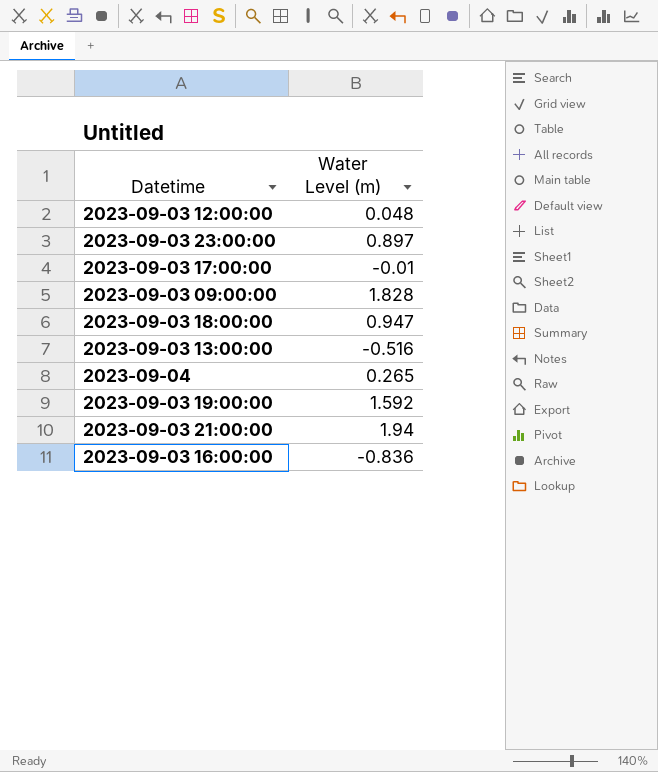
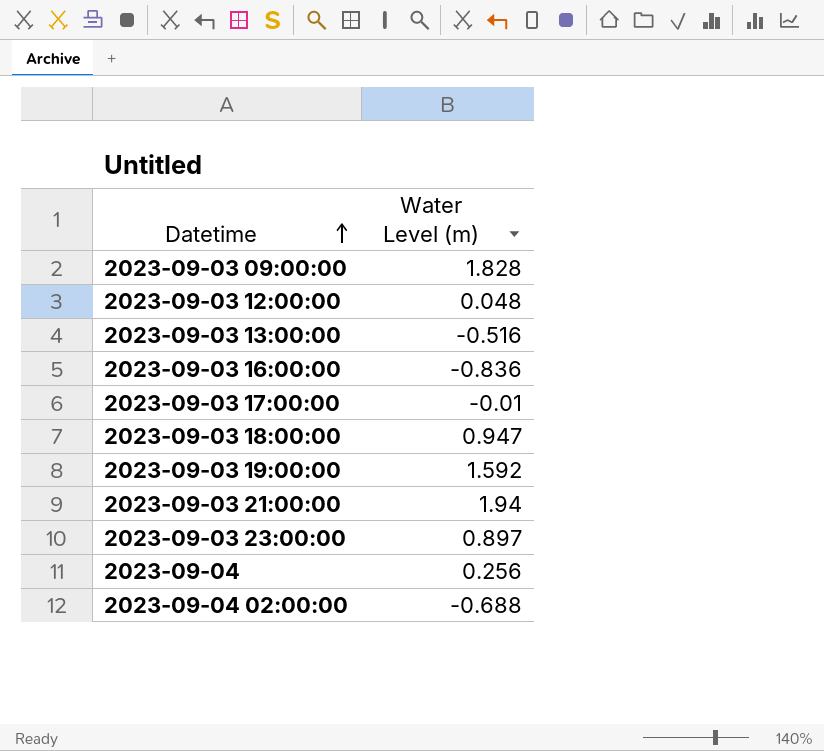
row order: none -> Datetime ascending
2023-09-04 | Water Level (m): 0.265 -> 0.256
row 2023-09-04 02:00:00: none -> -0.688

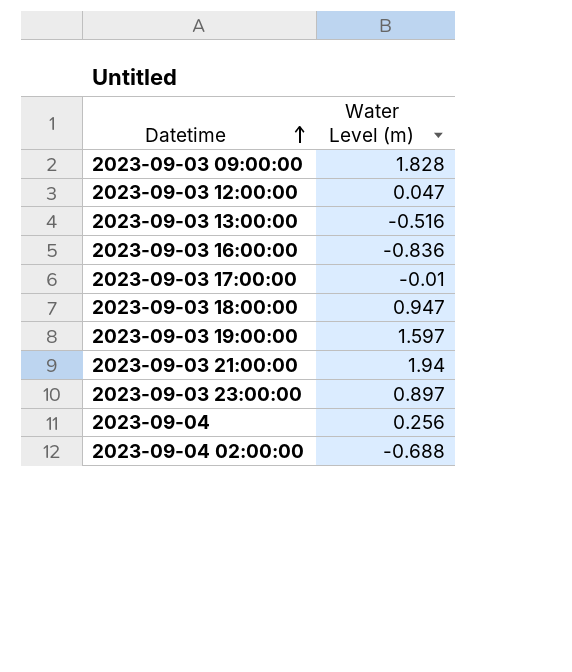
2023-09-03 12:00:00 | Water Level (m): 0.048 -> 0.047
2023-09-03 19:00:00 | Water Level (m): 1.592 -> 1.597

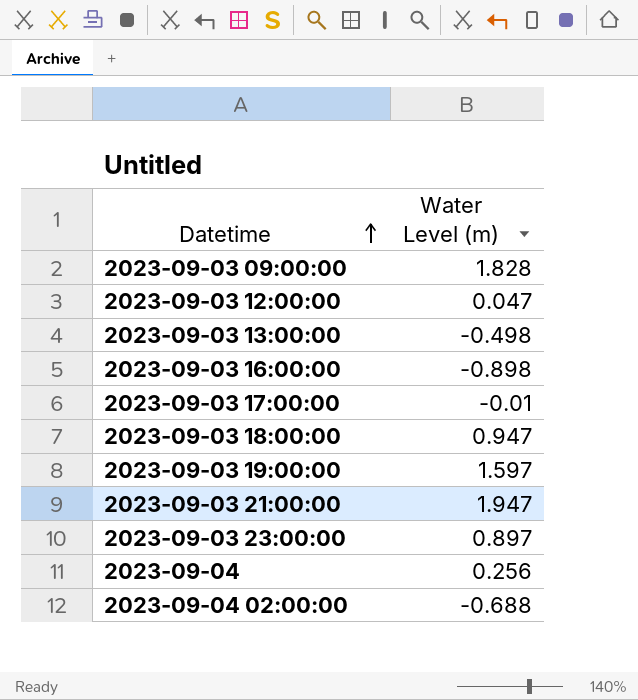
2023-09-03 13:00:00 | Water Level (m): -0.516 -> -0.498
2023-09-03 16:00:00 | Water Level (m): -0.836 -> -0.898
2023-09-03 21:00:00 | Water Level (m): 1.94 -> 1.947

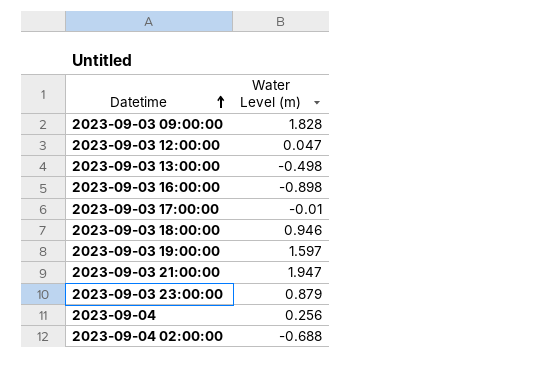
2023-09-03 18:00:00 | Water Level (m): 0.947 -> 0.946
2023-09-03 23:00:00 | Water Level (m): 0.897 -> 0.879

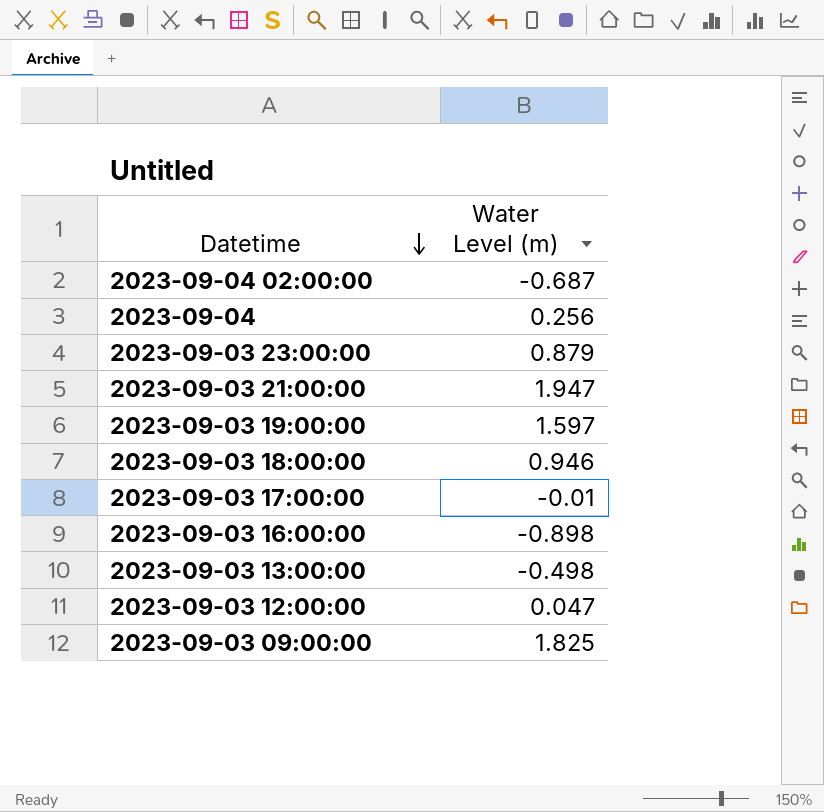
row order: Datetime ascending -> Datetime descending
2023-09-04 02:00:00 | Water Level (m): -0.688 -> -0.687
2023-09-03 09:00:00 | Water Level (m): 1.828 -> 1.825

